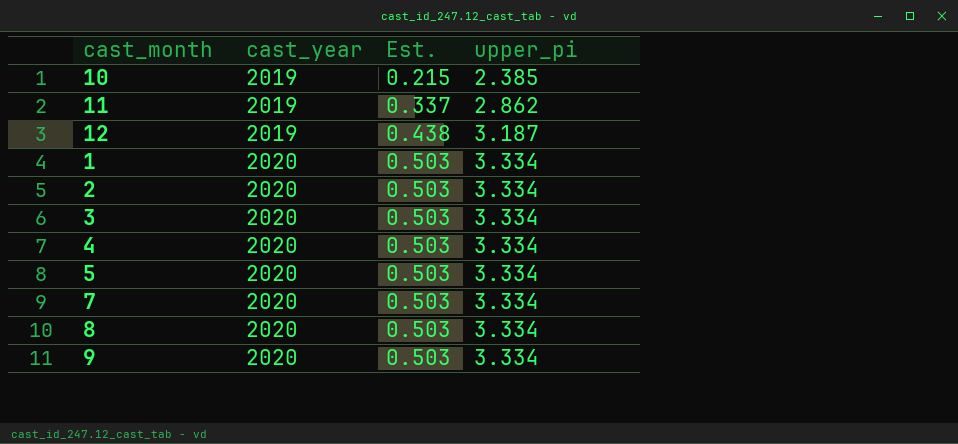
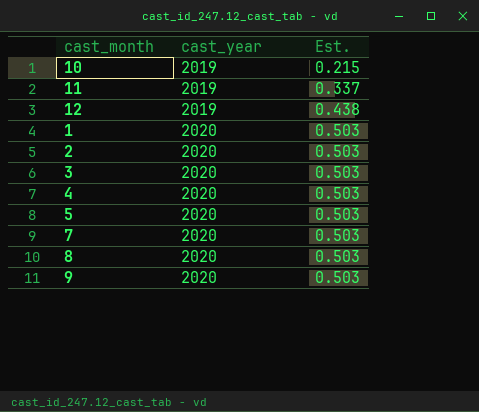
column upper_pi | position: 4 -> none

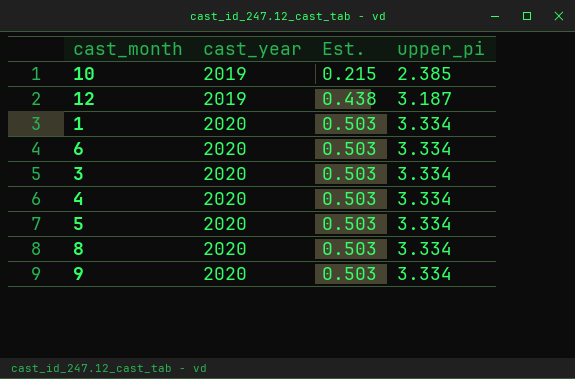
column upper_pi | position: none -> 4
row 11: 2019 | 0.337 -> none
row 2: 2020 | 0.503 -> none
row 7: 2020 | 0.503 -> none
row 6: none -> 2020 | 0.503 | 3.334

